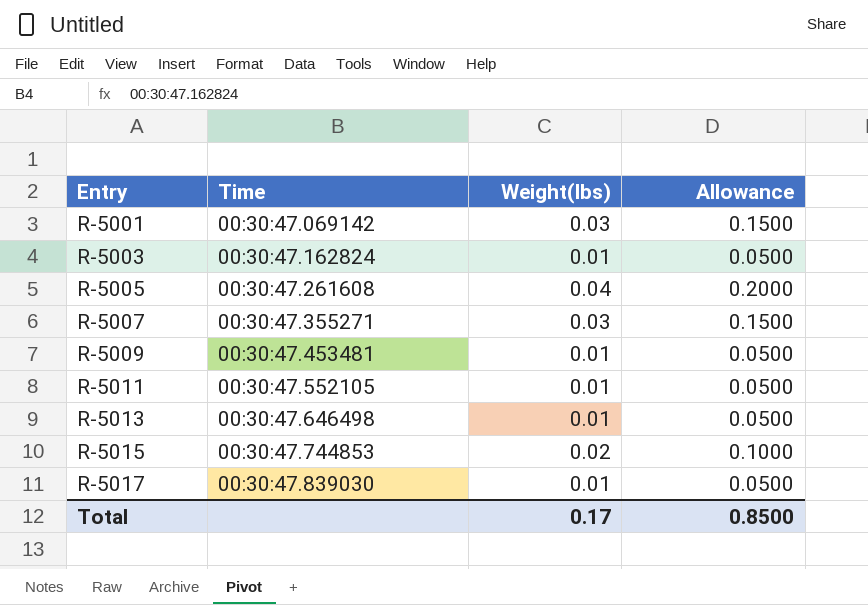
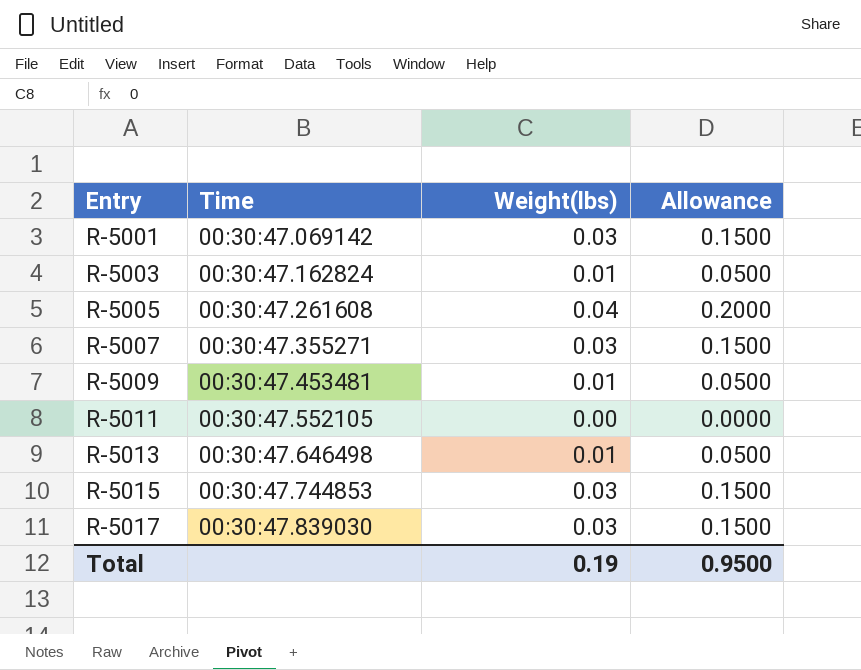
R-5011 | Weight(lbs): 0.01 -> 0.00
R-5011 | Allowance: 0.0500 -> 0.0000
R-5015 | Weight(lbs): 0.02 -> 0.03
R-5015 | Allowance: 0.1000 -> 0.1500
R-5017 | Weight(lbs): 0.01 -> 0.03
R-5017 | Allowance: 0.0500 -> 0.1500
Total | Weight(lbs): 0.17 -> 0.19
Total | Allowance: 0.8500 -> 0.9500

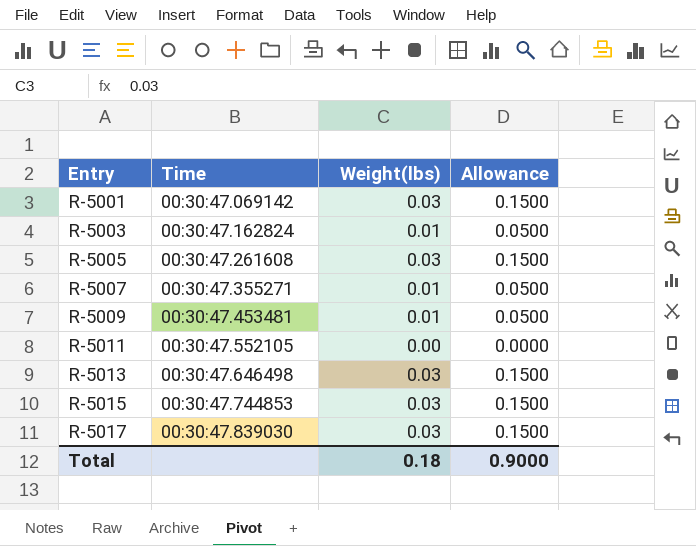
R-5005 | Weight(lbs): 0.04 -> 0.03
R-5005 | Allowance: 0.2000 -> 0.1500
R-5007 | Weight(lbs): 0.03 -> 0.01
R-5007 | Allowance: 0.1500 -> 0.0500
R-5013 | Weight(lbs): 0.01 -> 0.03
R-5013 | Allowance: 0.0500 -> 0.1500
Total | Weight(lbs): 0.19 -> 0.18
Total | Allowance: 0.9500 -> 0.9000

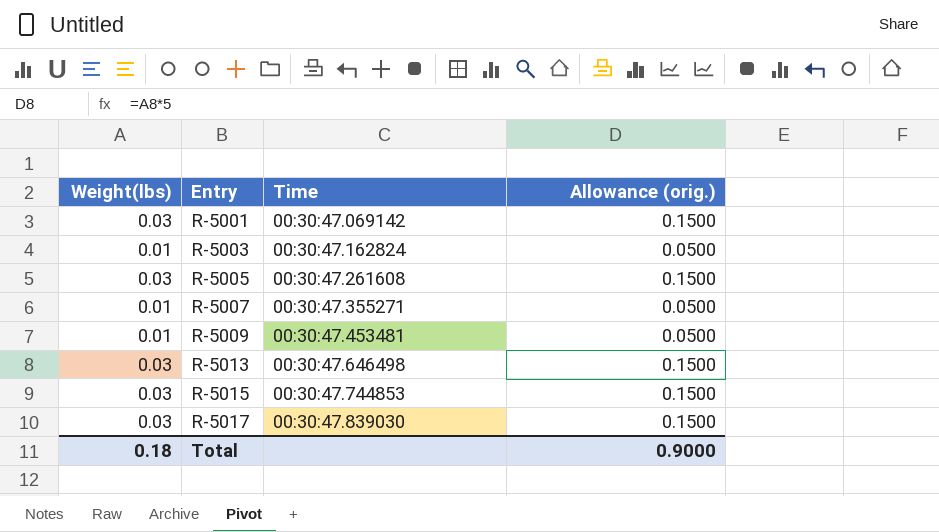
column Weight(lbs) | position: 3 -> 1
column name: Allowance -> Allowance (orig.)
row R-5011: 00:30:47.552105 | 0.00 | 0.0000 -> none

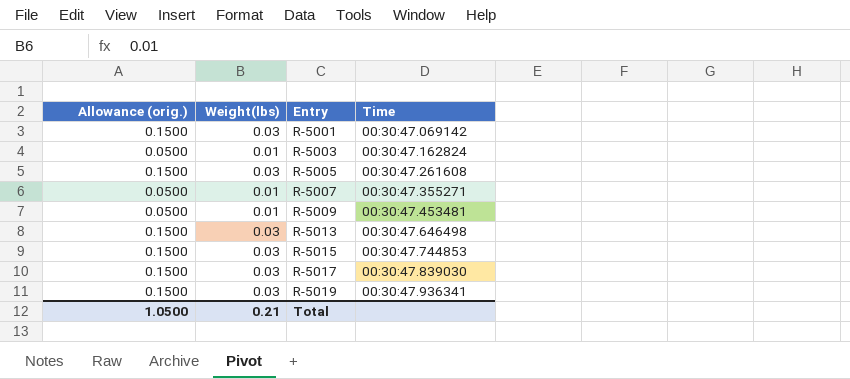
column Allowance (orig.) | position: 4 -> 1
row R-5019: none -> 0.1500 | 0.03 | 00:30:47.936341
Total | Allowance (orig.): 0.9000 -> 1.0500
Total | Weight(lbs): 0.18 -> 0.21

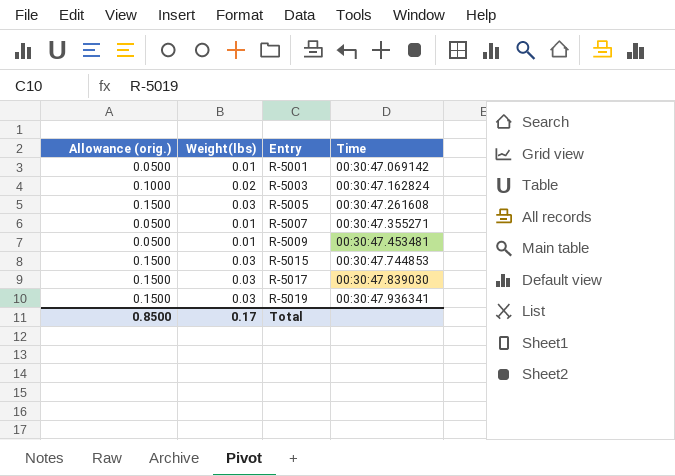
row R-5013: 0.1500 | 0.03 | 00:30:47.646498 -> none
R-5001 | Allowance (orig.): 0.1500 -> 0.0500
R-5001 | Weight(lbs): 0.03 -> 0.01
R-5003 | Allowance (orig.): 0.0500 -> 0.1000
R-5003 | Weight(lbs): 0.01 -> 0.02
Total | Allowance (orig.): 1.0500 -> 0.8500
Total | Weight(lbs): 0.21 -> 0.17

